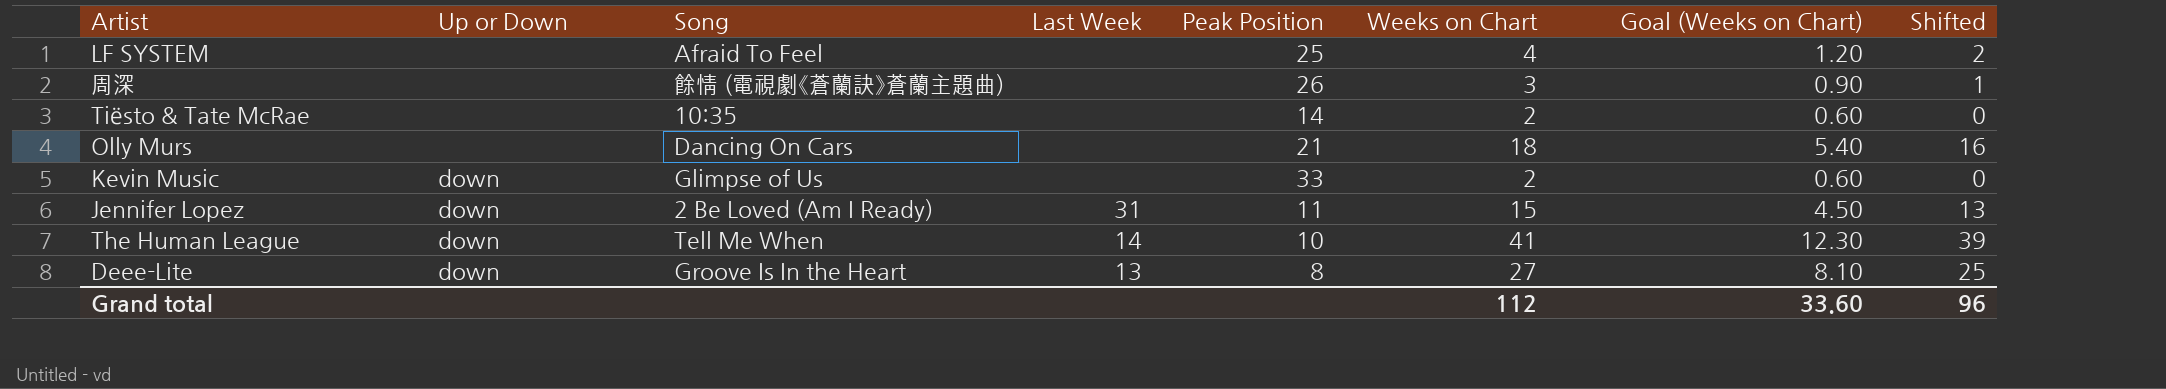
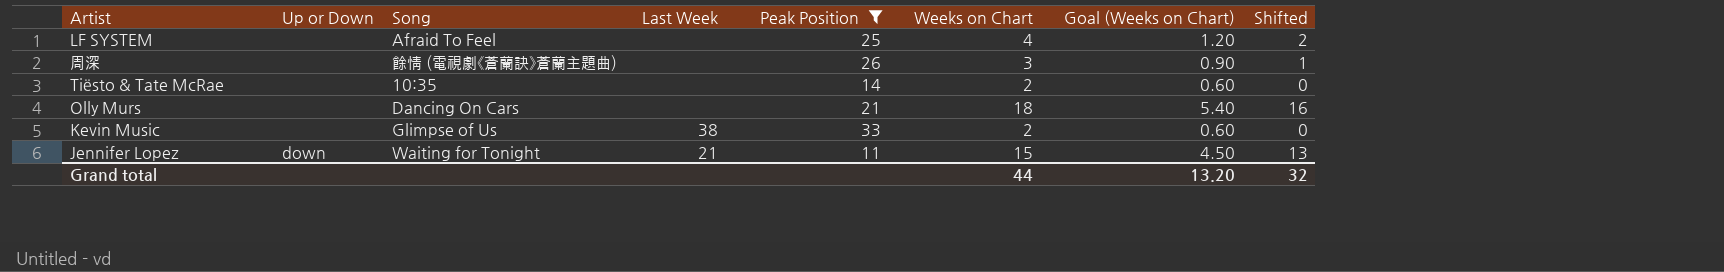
filter: none -> Peak Position >= 11
Kevin Music | Up or Down: down -> none
Kevin Music | Last Week: none -> 38
Jennifer Lopez | Song: 2 Be Loved (Am I Ready) -> Waiting for Tonight
Jennifer Lopez | Last Week: 31 -> 21
Grand total | Weeks on Chart: 112 -> 44
Grand total | Goal (Weeks on Chart): 33.60 -> 13.20
Grand total | Shifted: 96 -> 32

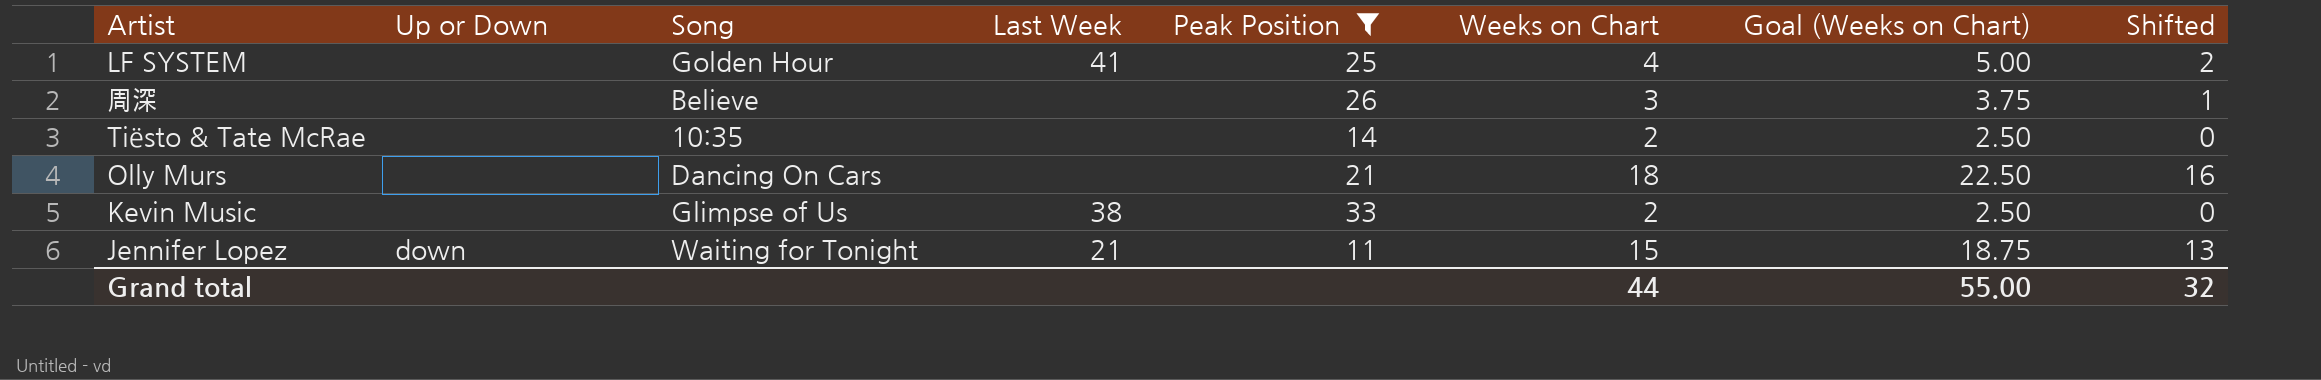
column Goal (Weeks on Chart) | formula: [Weeks on Chart] * 0.3 -> [Weeks on Chart] * 1.25
LF SYSTEM | Song: Afraid To Feel -> Golden Hour
LF SYSTEM | Last Week: none -> 41
周深 | Song: 餘情 (電視劇《蒼蘭訣》蒼蘭主題曲) -> Believe
Grand total | Goal (Weeks on Chart): 13.20 -> 55.00

